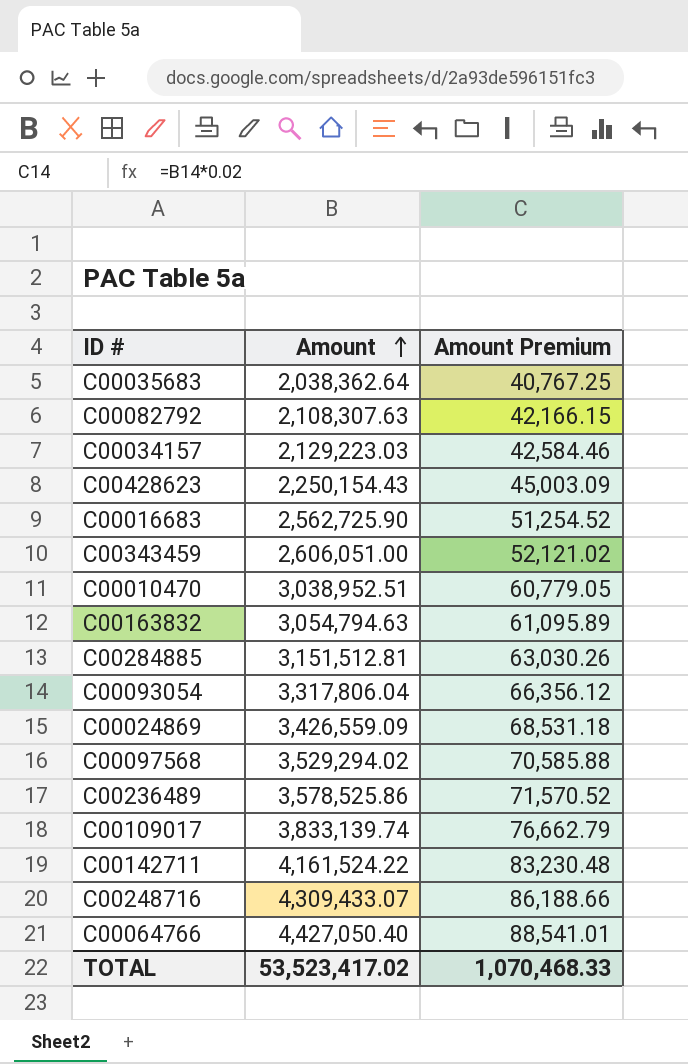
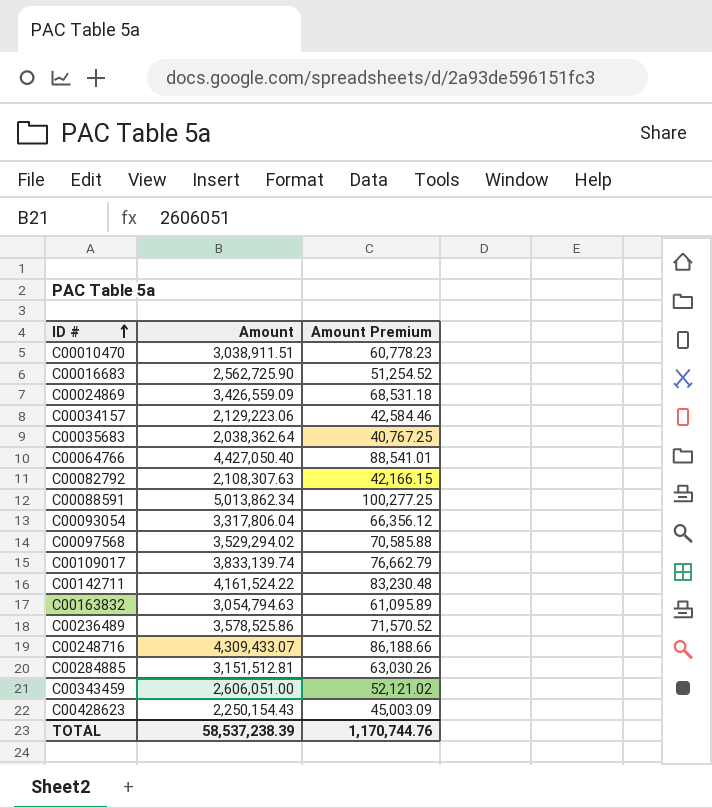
row order: Amount ascending -> ID # ascending
C00010470 | Amount: 3,038,952.51 -> 3,038,911.51
C00010470 | Amount Premium: 60,779.05 -> 60,778.23
C00034157 | Amount: 2,129,223.03 -> 2,129,223.06
row C00088591: none -> 5,013,862.34 | 100,277.25
TOTAL | Amount: 53,523,417.02 -> 58,537,238.39
TOTAL | Amount Premium: 1,070,468.33 -> 1,170,744.76

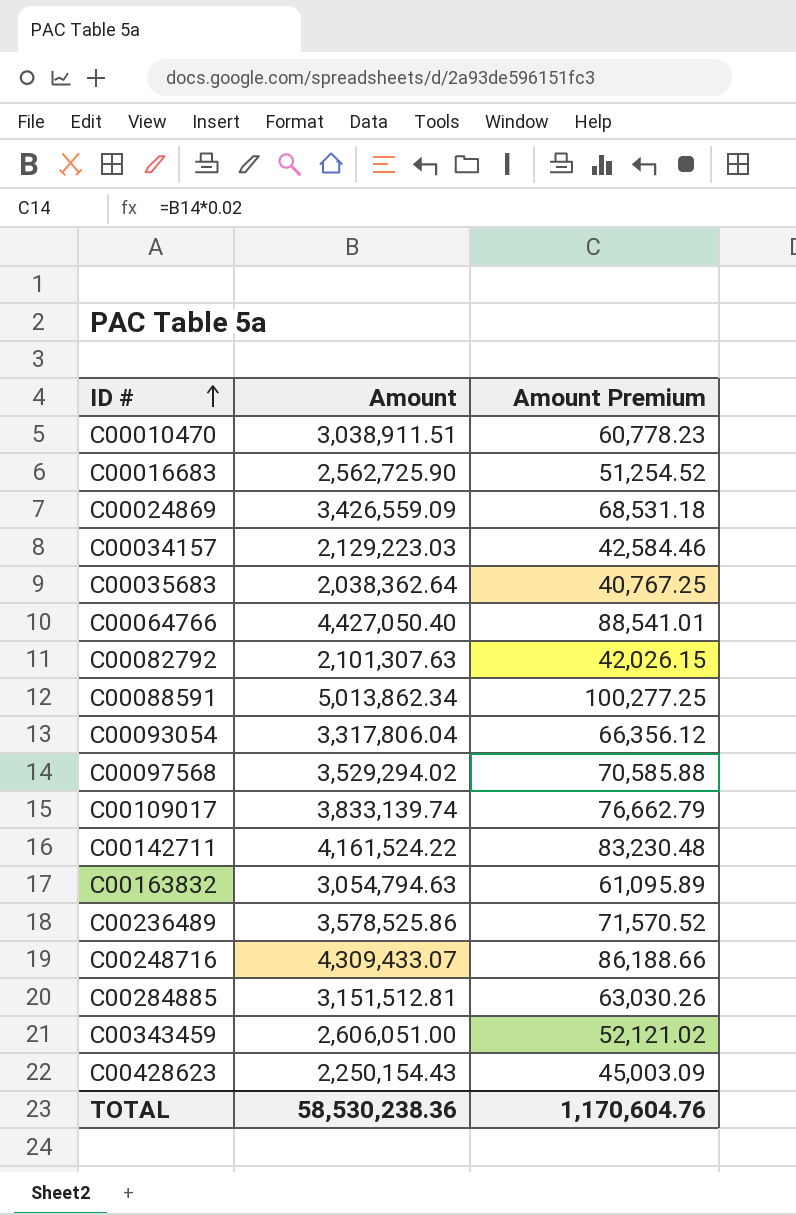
C00034157 | Amount: 2,129,223.06 -> 2,129,223.03
C00082792 | Amount: 2,108,307.63 -> 2,101,307.63
C00082792 | Amount Premium: 42,166.15 -> 42,026.15
TOTAL | Amount: 58,537,238.39 -> 58,530,238.36
TOTAL | Amount Premium: 1,170,744.76 -> 1,170,604.76

